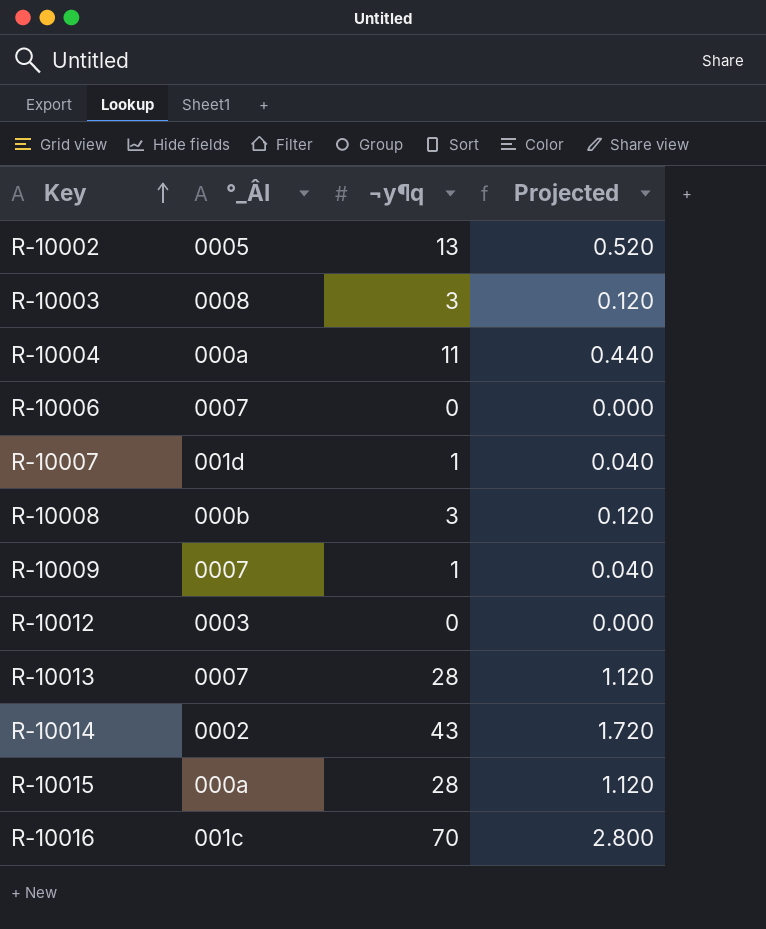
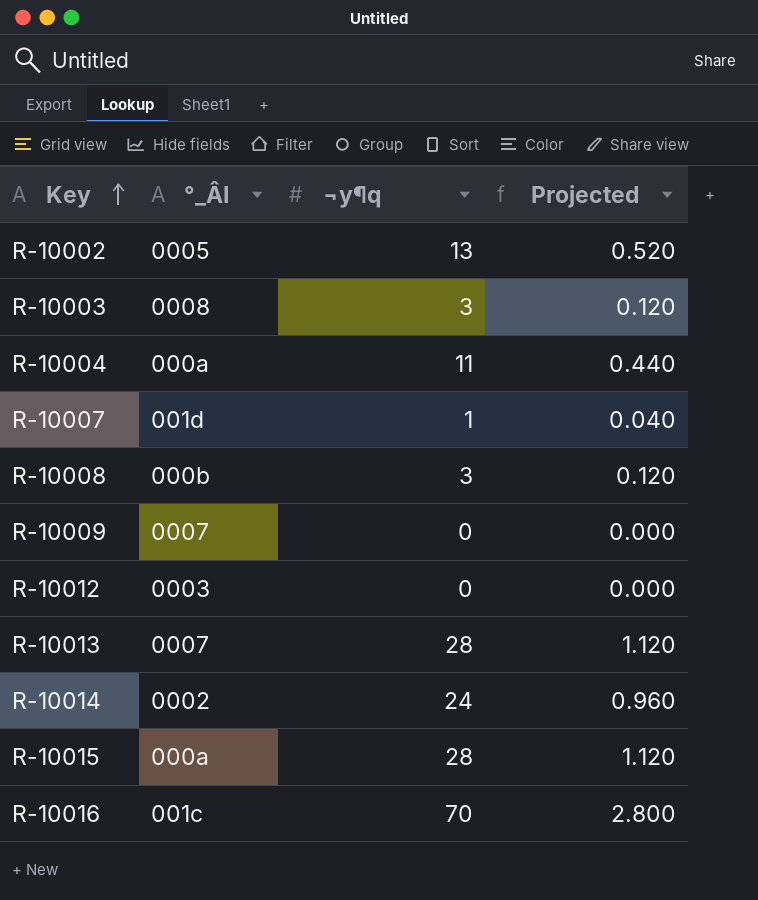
row R-10006: 0007 | 0 | 0.000 -> none
R-10009 | ¬y¶q: 1 -> 0
R-10009 | Projected: 0.040 -> 0.000
R-10014 | ¬y¶q: 43 -> 24
R-10014 | Projected: 1.720 -> 0.960

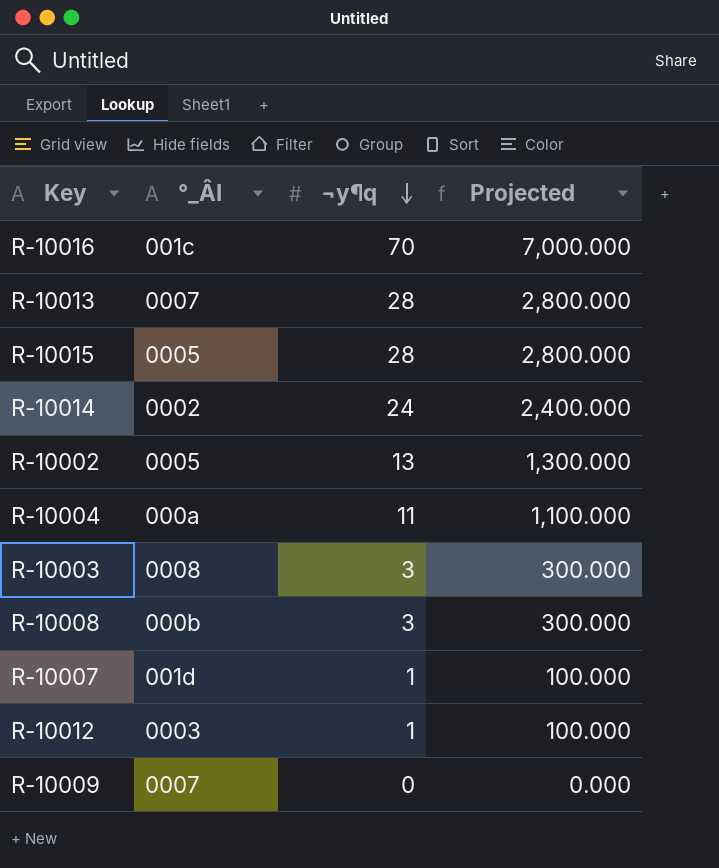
row order: Key ascending -> ¬y¶q descending
column Projected | formula: [¬y¶q] * 0.04 -> [¬y¶q] * 100
R-10015 | °_ÂI: 000a -> 0005
R-10012 | ¬y¶q: 0 -> 1

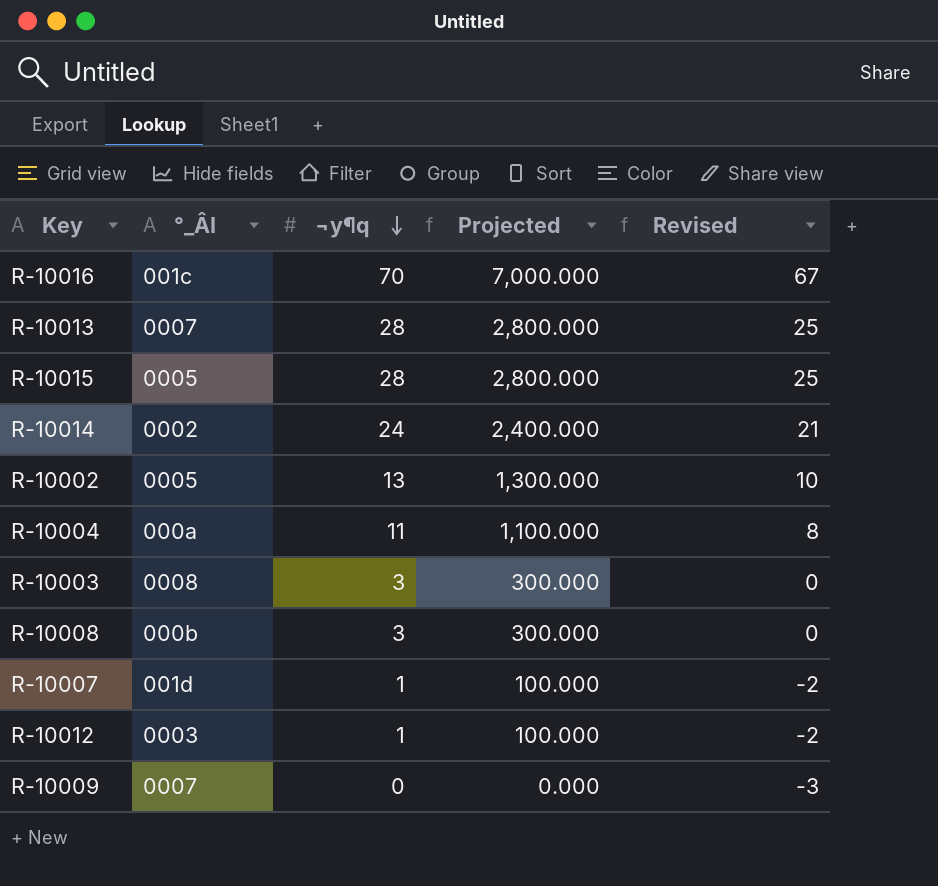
column Revised | formula: none -> [¬y¶q] - 3

